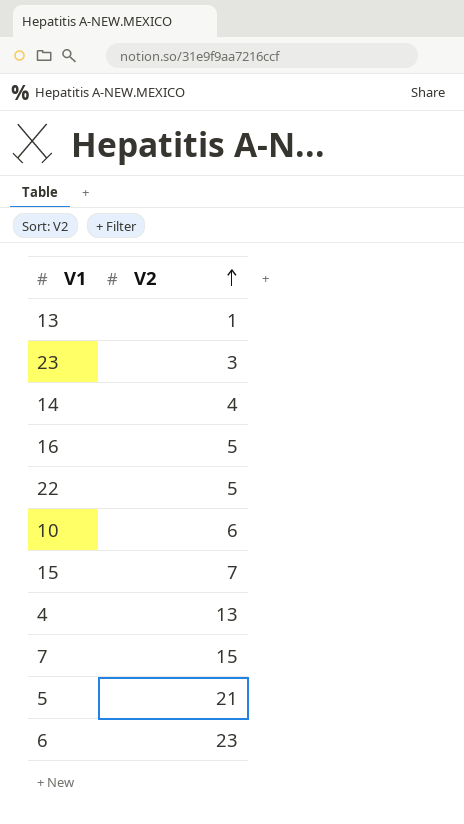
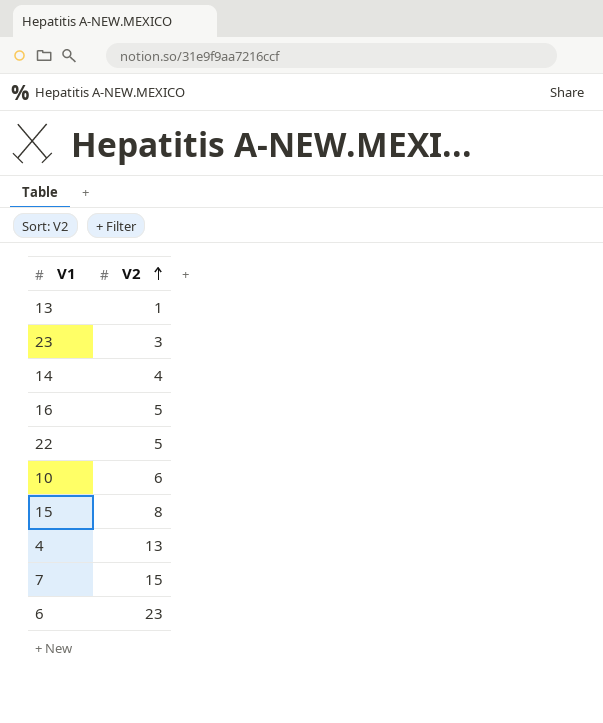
row 5: 21 -> none
15 | V2: 7 -> 8

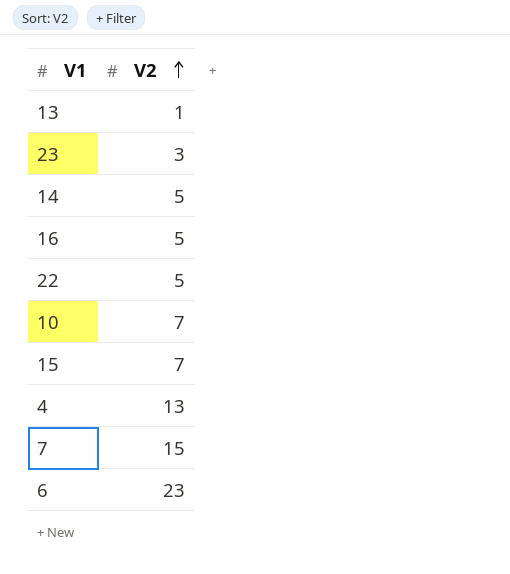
14 | V2: 4 -> 5
10 | V2: 6 -> 7
15 | V2: 8 -> 7

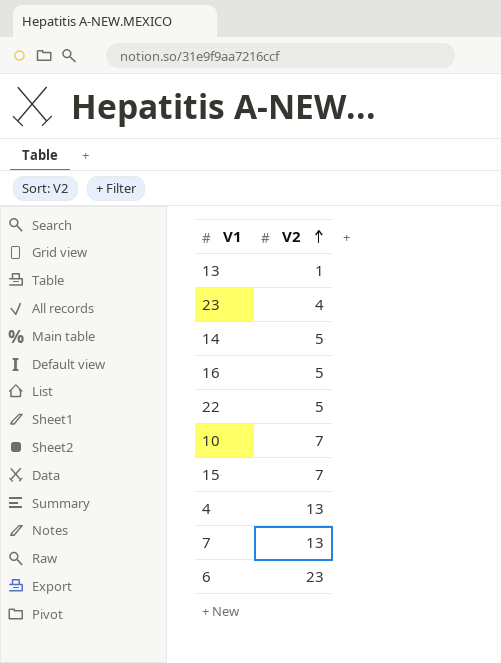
23 | V2: 3 -> 4
7 | V2: 15 -> 13

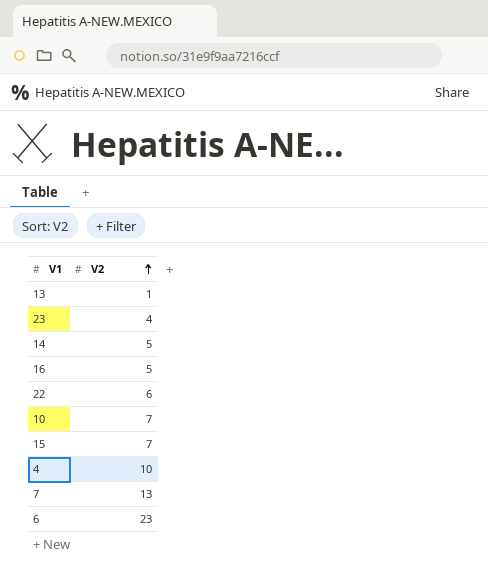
22 | V2: 5 -> 6
4 | V2: 13 -> 10

